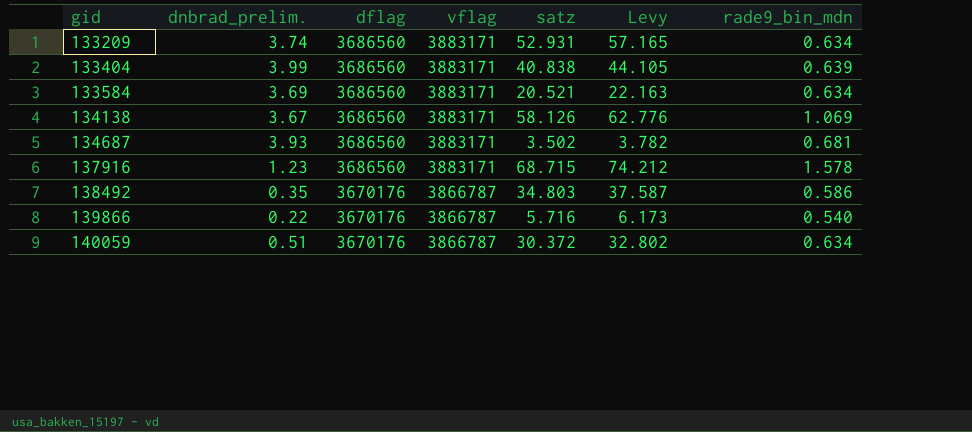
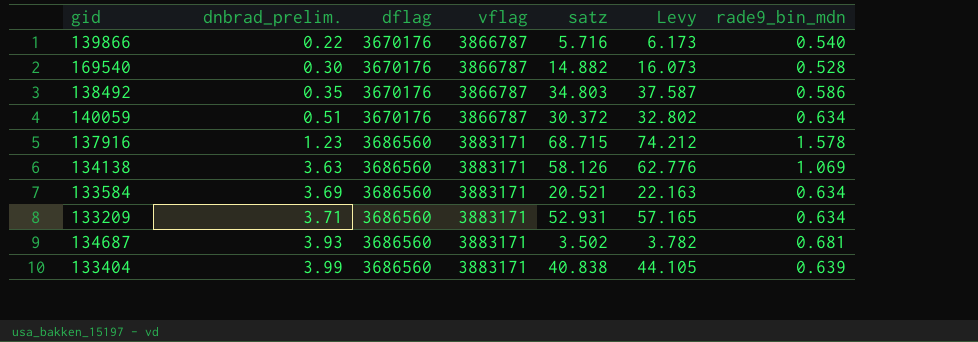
row order: gid ascending -> dnbrad_prelim. ascending
row 169540: none -> 0.30 | 3670176 | 3866787 | 14.882 | 16.073 | 0.528
134138 | dnbrad_prelim.: 3.67 -> 3.63
133209 | dnbrad_prelim.: 3.74 -> 3.71

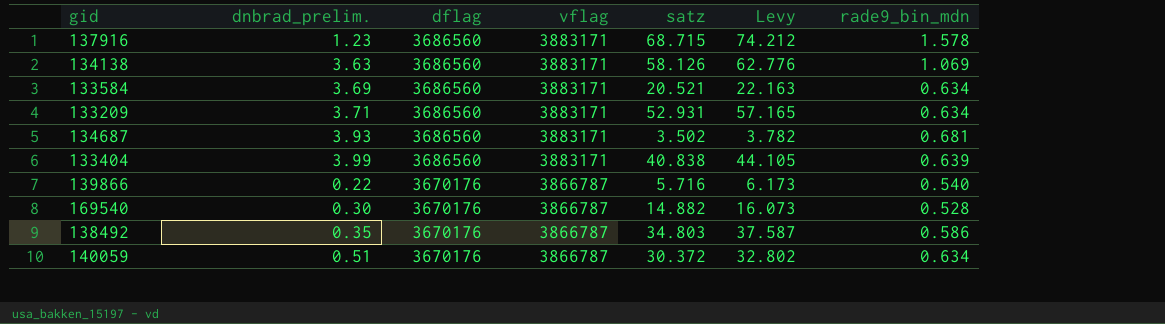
row order: dnbrad_prelim. ascending -> dflag descending

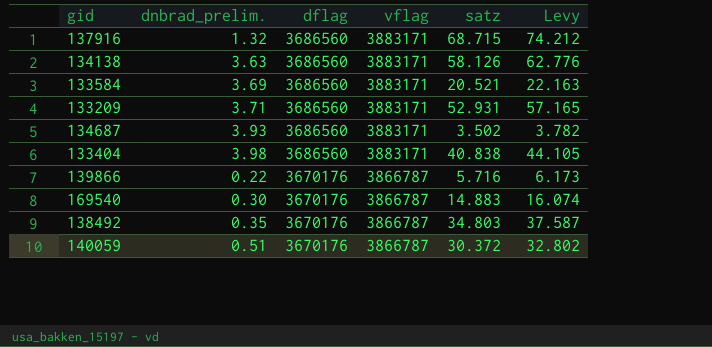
column rade9_bin_mdn | position: 7 -> none
137916 | dnbrad_prelim.: 1.23 -> 1.32
133404 | dnbrad_prelim.: 3.99 -> 3.98
169540 | satz: 14.882 -> 14.883
169540 | Levy: 16.073 -> 16.074

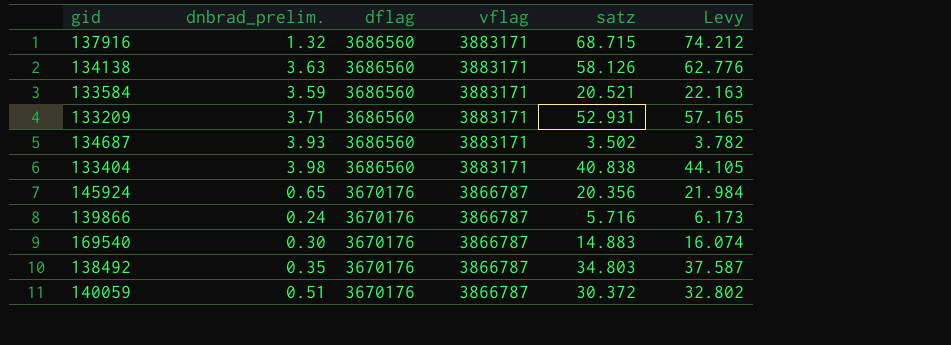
133584 | dnbrad_prelim.: 3.69 -> 3.59
row 145924: none -> 0.65 | 3670176 | 3866787 | 20.356 | 21.984
139866 | dnbrad_prelim.: 0.22 -> 0.24

